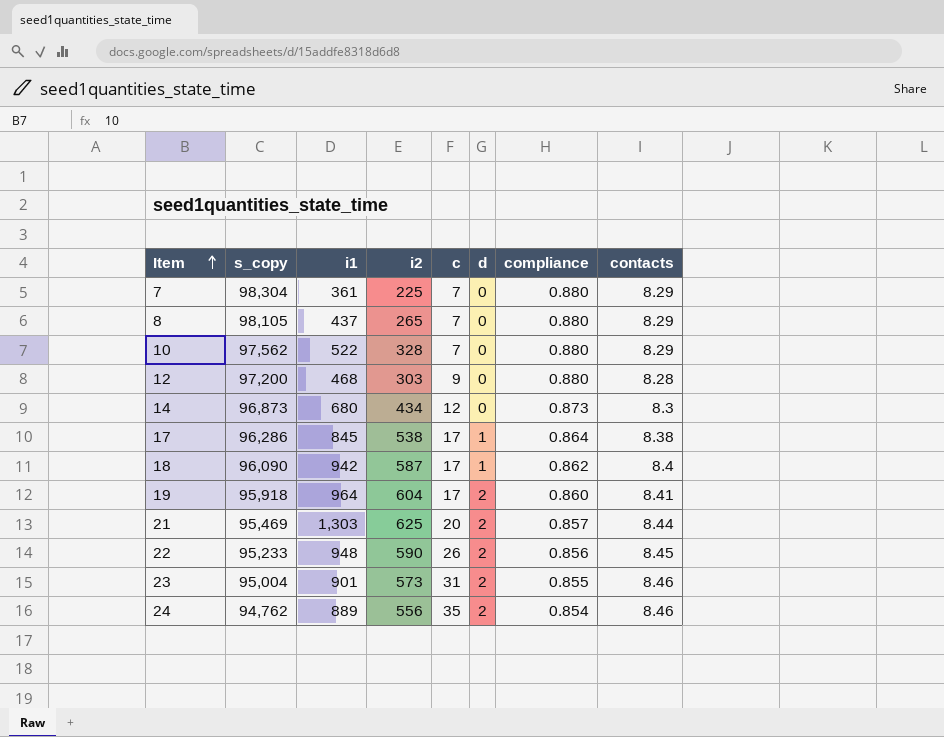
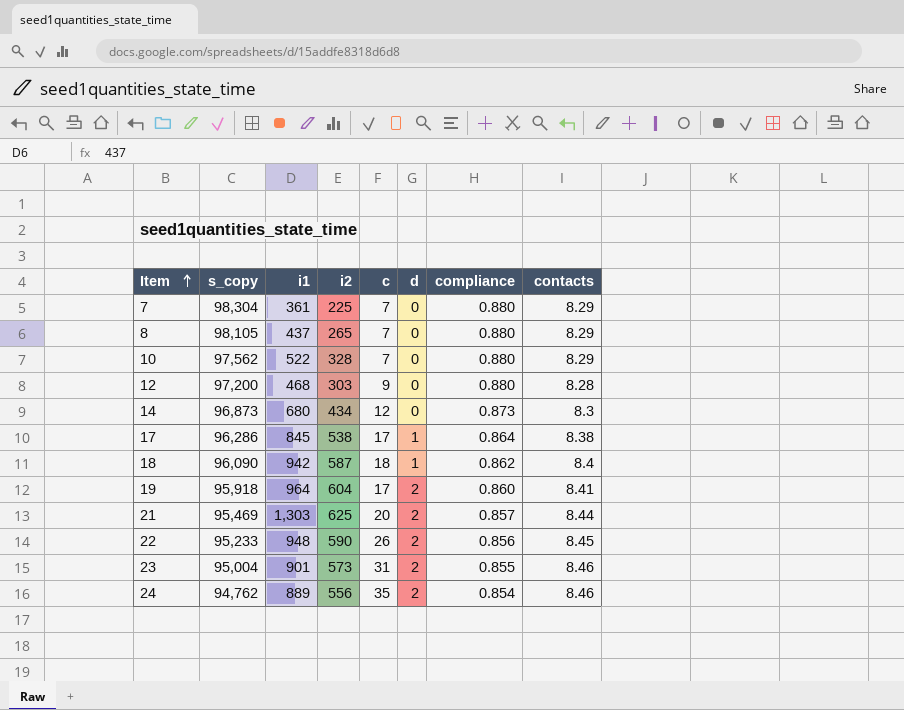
18 | c: 17 -> 18

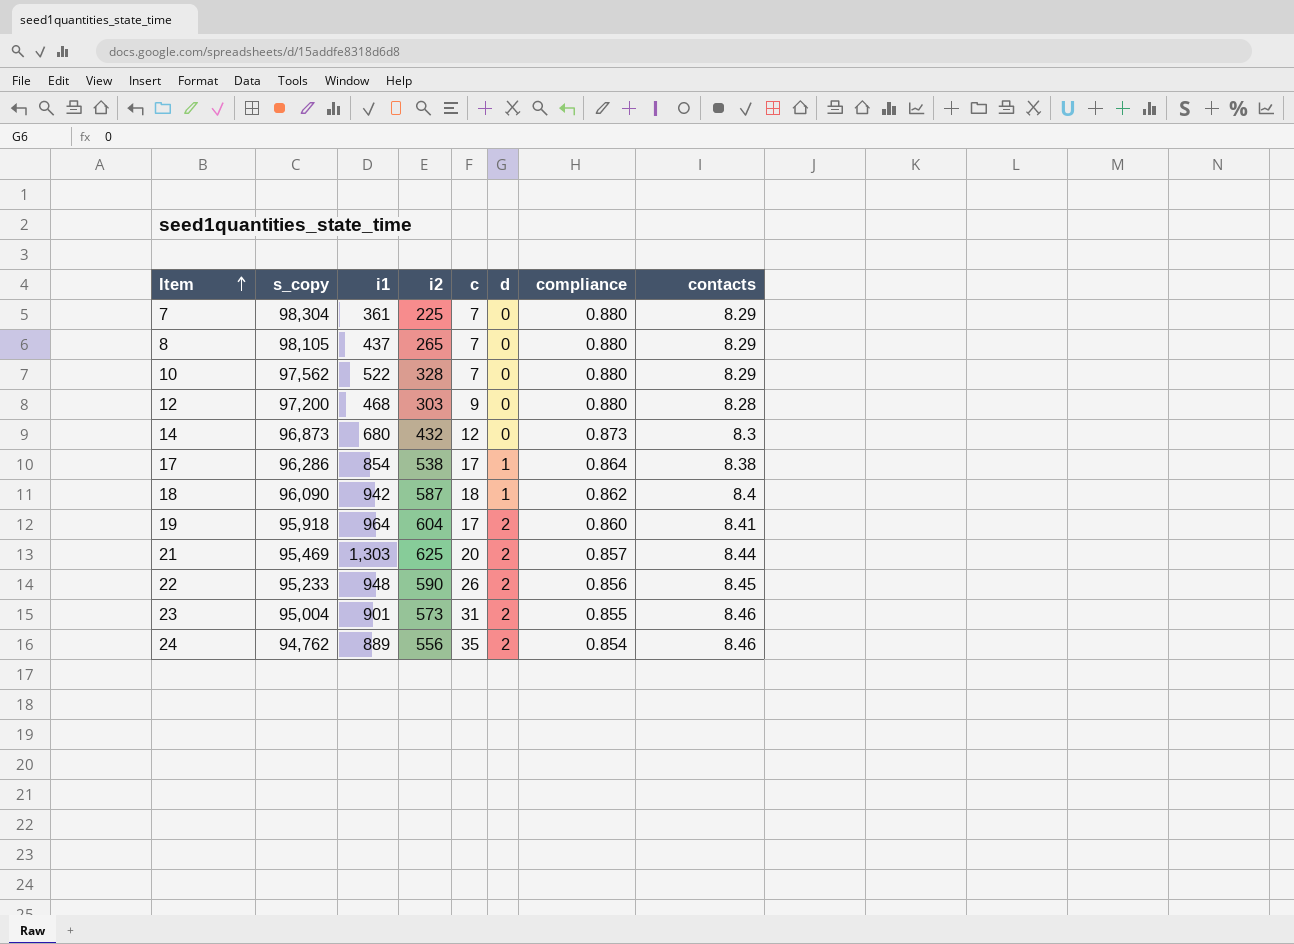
14 | i2: 434 -> 432
17 | i1: 845 -> 854

